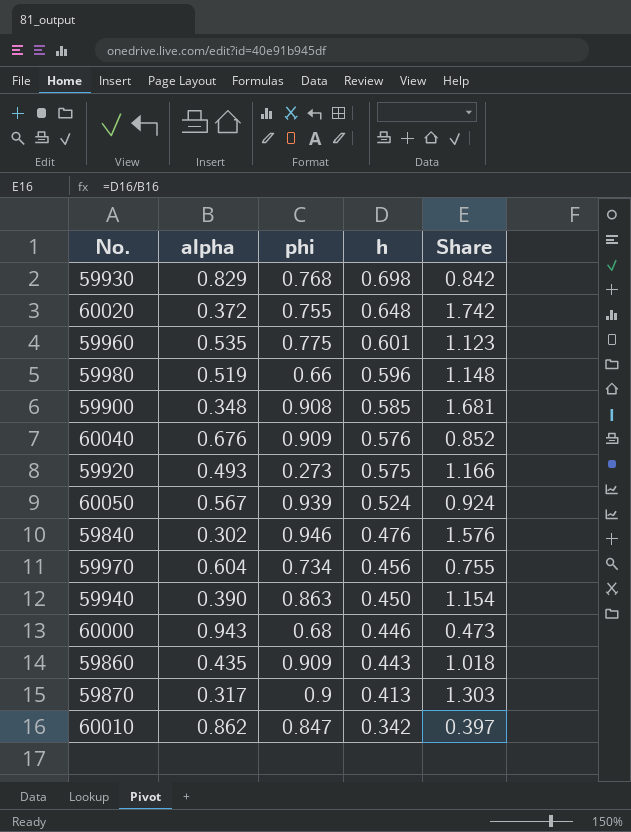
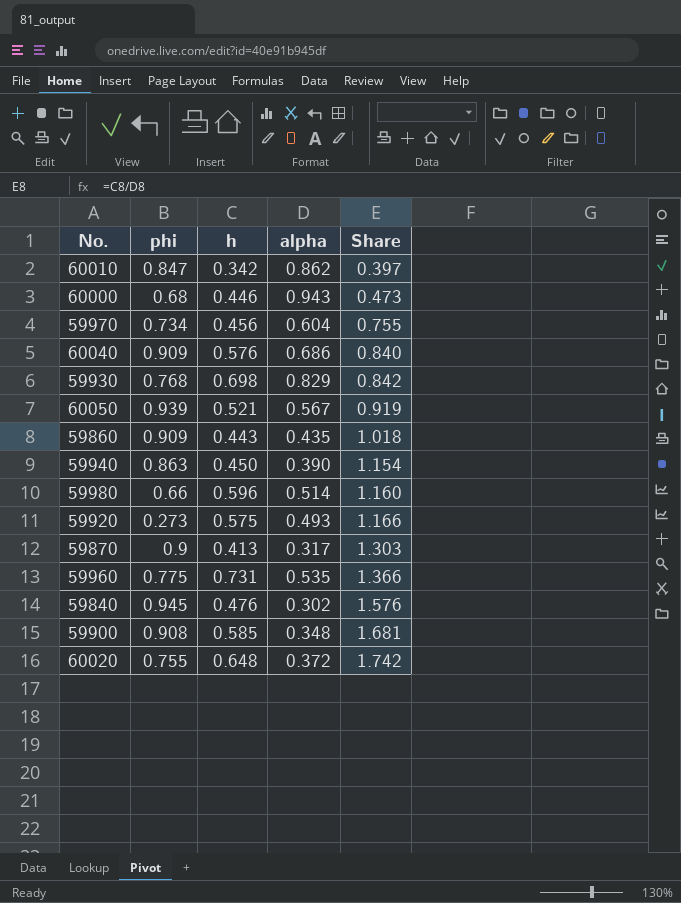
row order: h descending -> Share ascending
column alpha | position: 2 -> 4
60040 | alpha: 0.676 -> 0.686
60040 | Share: 0.852 -> 0.840
60050 | h: 0.524 -> 0.521
60050 | Share: 0.924 -> 0.919
59980 | alpha: 0.519 -> 0.514
59980 | Share: 1.148 -> 1.160
59960 | h: 0.601 -> 0.731
59960 | Share: 1.123 -> 1.366
59840 | phi: 0.946 -> 0.945

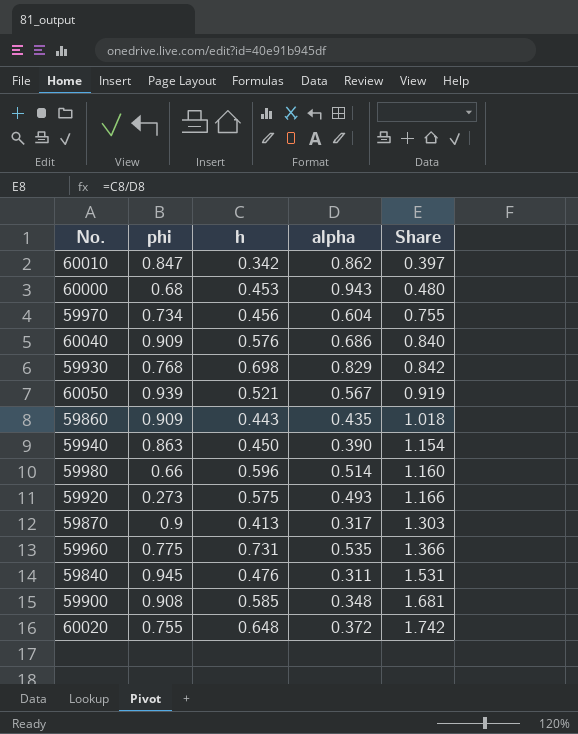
60000 | h: 0.446 -> 0.453
60000 | Share: 0.473 -> 0.480
59840 | alpha: 0.302 -> 0.311
59840 | Share: 1.576 -> 1.531

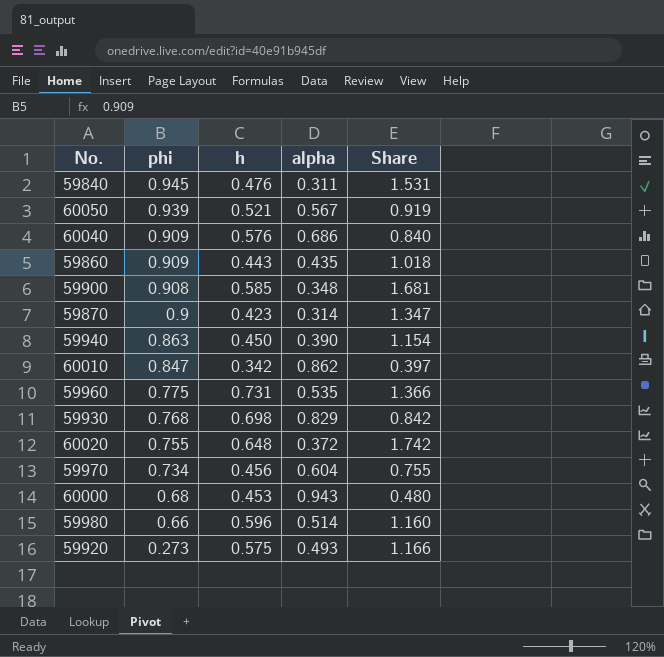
row order: Share ascending -> phi descending
59870 | h: 0.413 -> 0.423
59870 | alpha: 0.317 -> 0.314
59870 | Share: 1.303 -> 1.347

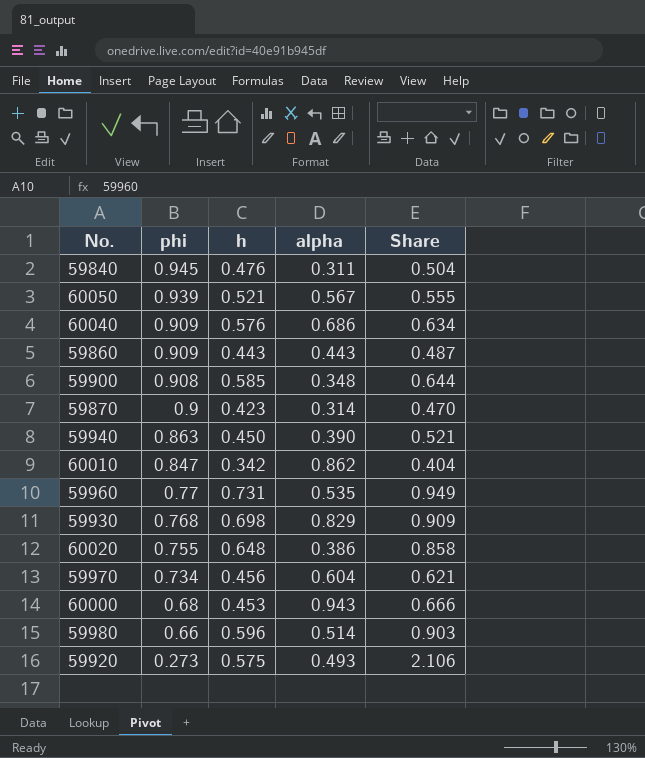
column Share | formula: [h] / [alpha] -> [h] / [phi]
59860 | alpha: 0.435 -> 0.443
59960 | phi: 0.775 -> 0.77
60020 | alpha: 0.372 -> 0.386

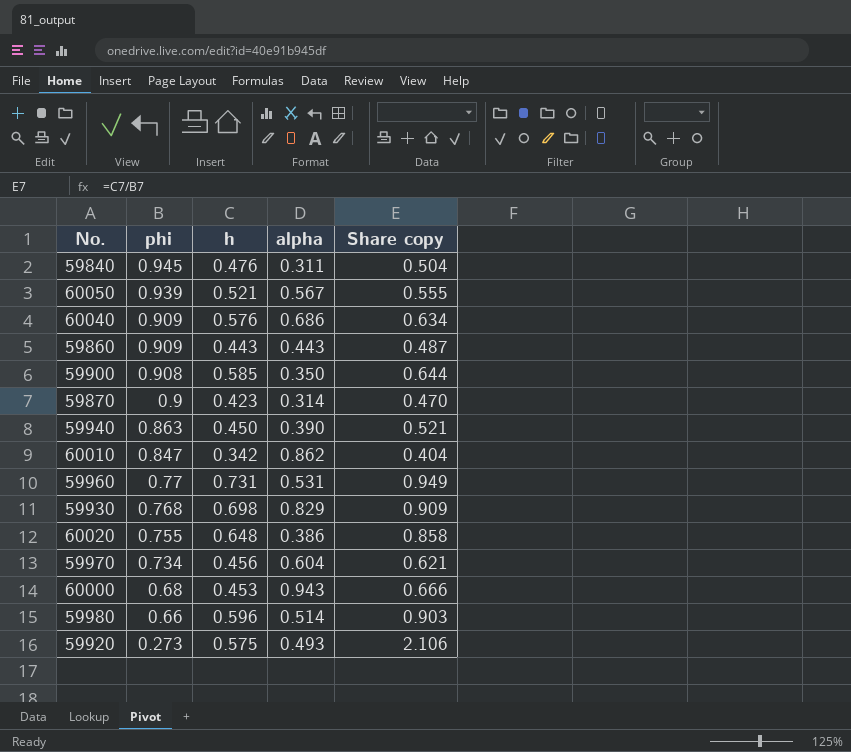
column name: Share -> Share copy
59900 | alpha: 0.348 -> 0.350
59960 | alpha: 0.535 -> 0.531

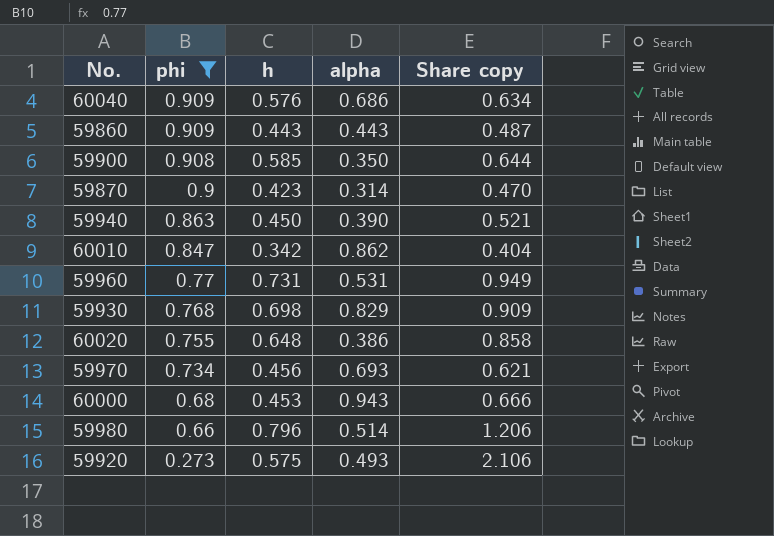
filter: none -> phi <= 0.909
59970 | alpha: 0.604 -> 0.693
59980 | h: 0.596 -> 0.796
59980 | Share copy: 0.903 -> 1.206

